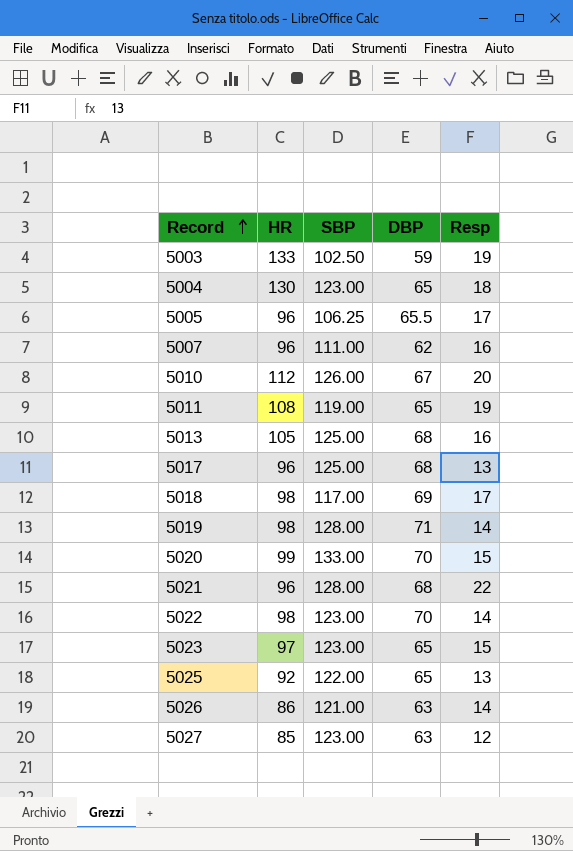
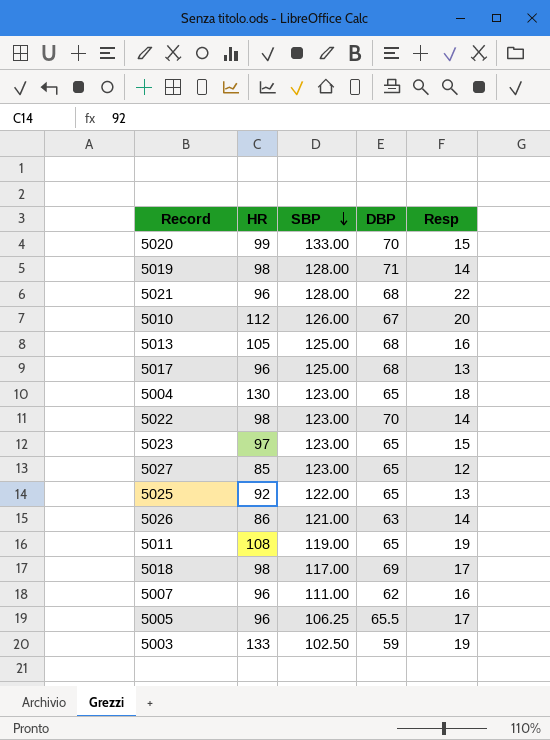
row order: Record ascending -> SBP descending
5027 | DBP: 63 -> 65

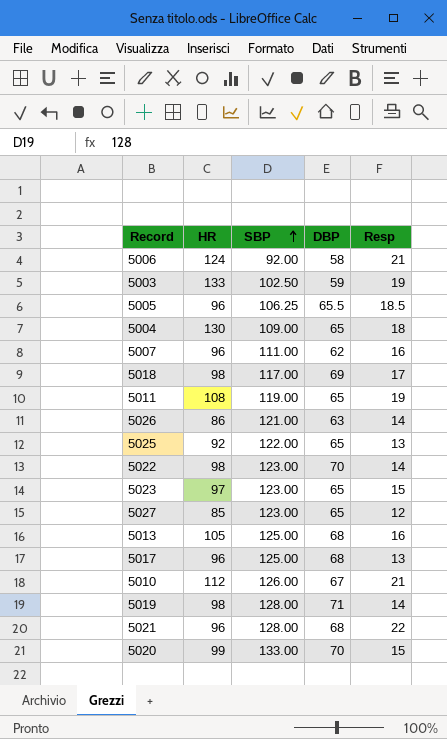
row order: SBP descending -> SBP ascending
row 5006: none -> 124 | 92.00 | 58 | 21
5005 | Resp: 17 -> 18.5
5004 | SBP: 123.00 -> 109.00
5010 | Resp: 20 -> 21

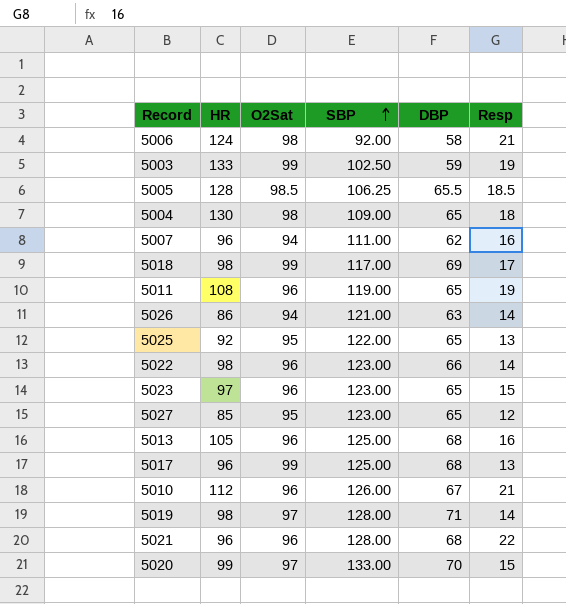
column O2Sat | position: none -> 3
5005 | HR: 96 -> 128
5022 | DBP: 70 -> 66

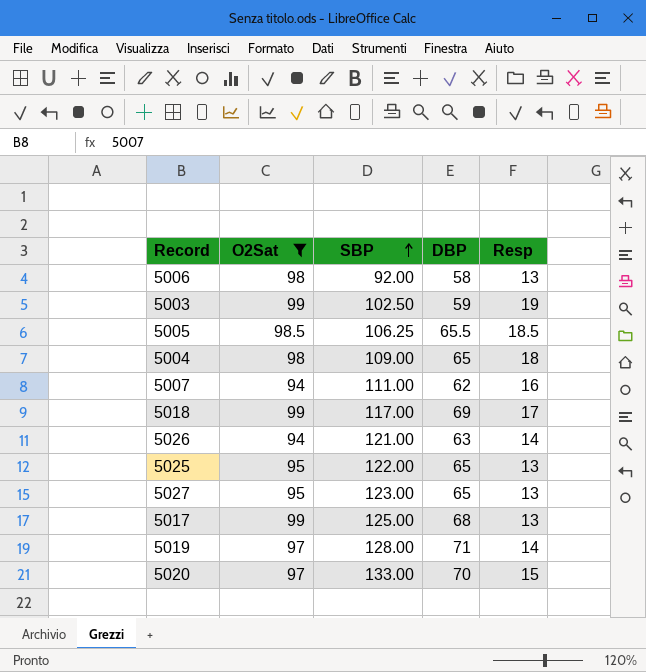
filter: none -> O2Sat != 96
column HR | position: 2 -> none
5006 | Resp: 21 -> 13
5027 | Resp: 12 -> 13

